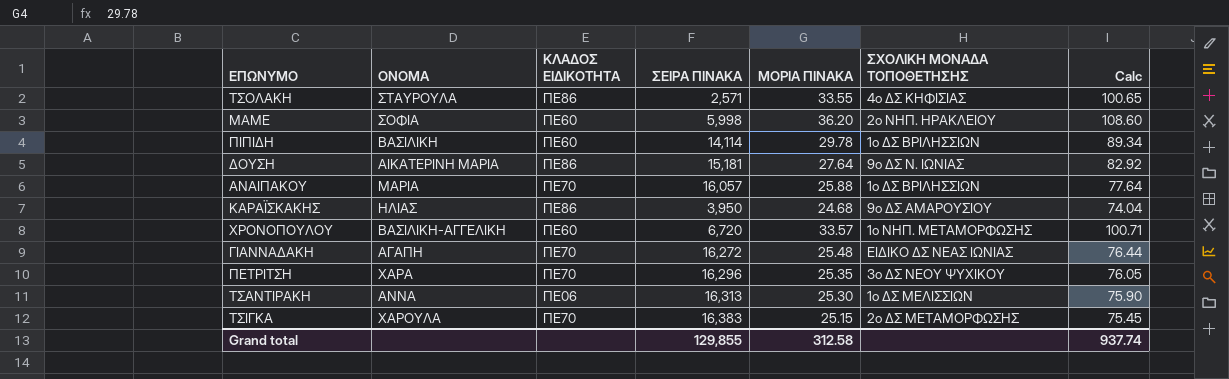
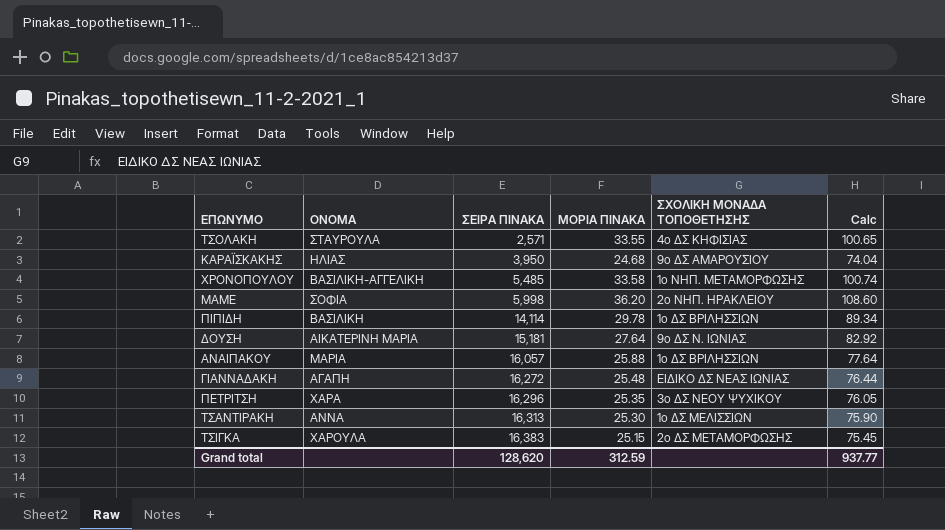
row order: none -> ΣΕΙΡΑ ΠΙΝΑΚΑ ascending
column ΚΛΑΔΟΣ ΕΙΔΙΚΟΤΗΤΑ | position: 3 -> none
ΧΡΟΝΟΠΟΥΛΟΥ | ΣΕΙΡΑ ΠΙΝΑΚΑ: 6,720 -> 5,485
ΧΡΟΝΟΠΟΥΛΟΥ | ΜΟΡΙΑ ΠΙΝΑΚΑ: 33.57 -> 33.58
ΧΡΟΝΟΠΟΥΛΟΥ | Calc: 100.71 -> 100.74
Grand total | ΣΕΙΡΑ ΠΙΝΑΚΑ: 129,855 -> 128,620
Grand total | ΜΟΡΙΑ ΠΙΝΑΚΑ: 312.58 -> 312.59
Grand total | Calc: 937.74 -> 937.77

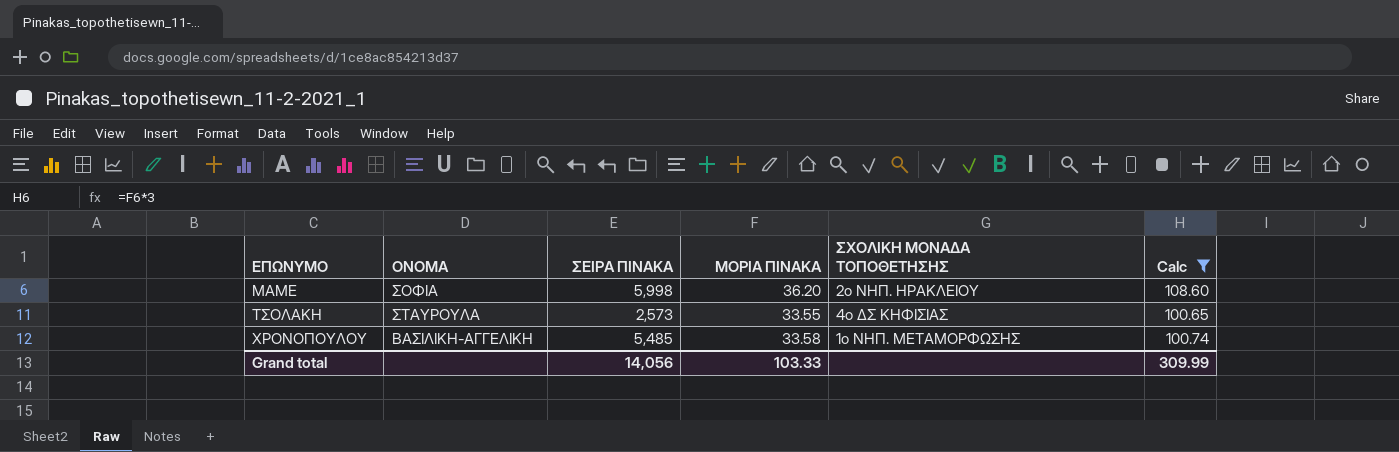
filter: none -> Calc >= 100.65
row order: ΣΕΙΡΑ ΠΙΝΑΚΑ ascending -> ΕΠΩΝΥΜΟ ascending
ΤΣΟΛΑΚΗ | ΣΕΙΡΑ ΠΙΝΑΚΑ: 2,571 -> 2,573
Grand total | ΣΕΙΡΑ ΠΙΝΑΚΑ: 128,620 -> 14,056
Grand total | ΜΟΡΙΑ ΠΙΝΑΚΑ: 312.59 -> 103.33
Grand total | Calc: 937.77 -> 309.99

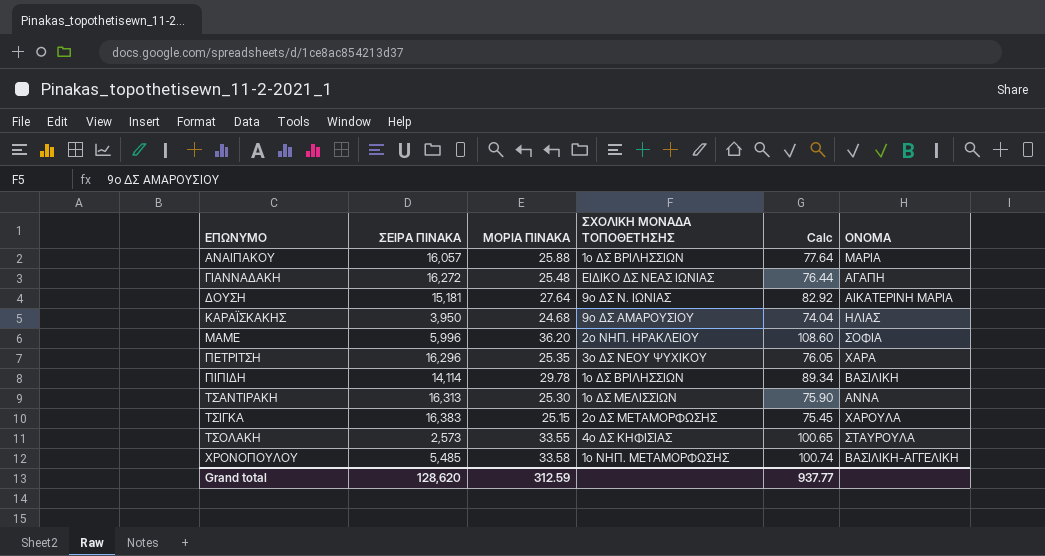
filter: Calc >= 100.65 -> none
column ΟΝΟΜΑ | position: 2 -> 6
ΜΑΜΕ | ΣΕΙΡΑ ΠΙΝΑΚΑ: 5,998 -> 5,996
Grand total | ΣΕΙΡΑ ΠΙΝΑΚΑ: 14,056 -> 128,620
Grand total | ΜΟΡΙΑ ΠΙΝΑΚΑ: 103.33 -> 312.59
Grand total | Calc: 309.99 -> 937.77

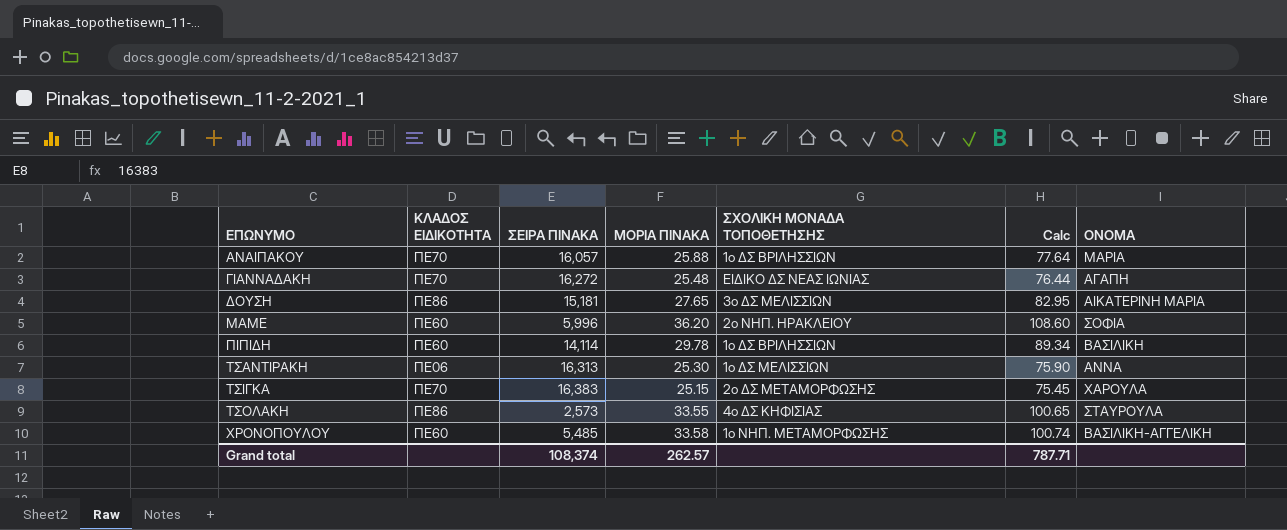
column ΚΛΑΔΟΣ ΕΙΔΙΚΟΤΗΤΑ | position: none -> 2
row ΚΑΡΑΪΣΚΑΚΗΣ: 3,950 | 24.68 | 9ο ΔΣ ΑΜΑΡΟΥΣΙΟΥ | 74.04 | ΗΛΙΑΣ -> none
row ΠΕΤΡΙΤΣΗ: 16,296 | 25.35 | 3ο ΔΣ ΝΕΟΥ ΨΥΧΙΚΟΥ | 76.05 | ΧΑΡΑ -> none
ΔΟΥΣΗ | ΜΟΡΙΑ ΠΙΝΑΚΑ: 27.64 -> 27.65
ΔΟΥΣΗ | ΣΧΟΛΙΚΗ ΜΟΝΑΔΑ ΤΟΠΟΘΕΤΗΣΗΣ: 9ο ΔΣ Ν. ΙΩΝΙΑΣ -> 3ο ΔΣ ΜΕΛΙΣΣΙΩΝ
ΔΟΥΣΗ | Calc: 82.92 -> 82.95
Grand total | ΣΕΙΡΑ ΠΙΝΑΚΑ: 128,620 -> 108,374
Grand total | ΜΟΡΙΑ ΠΙΝΑΚΑ: 312.59 -> 262.57
Grand total | Calc: 937.77 -> 787.71

